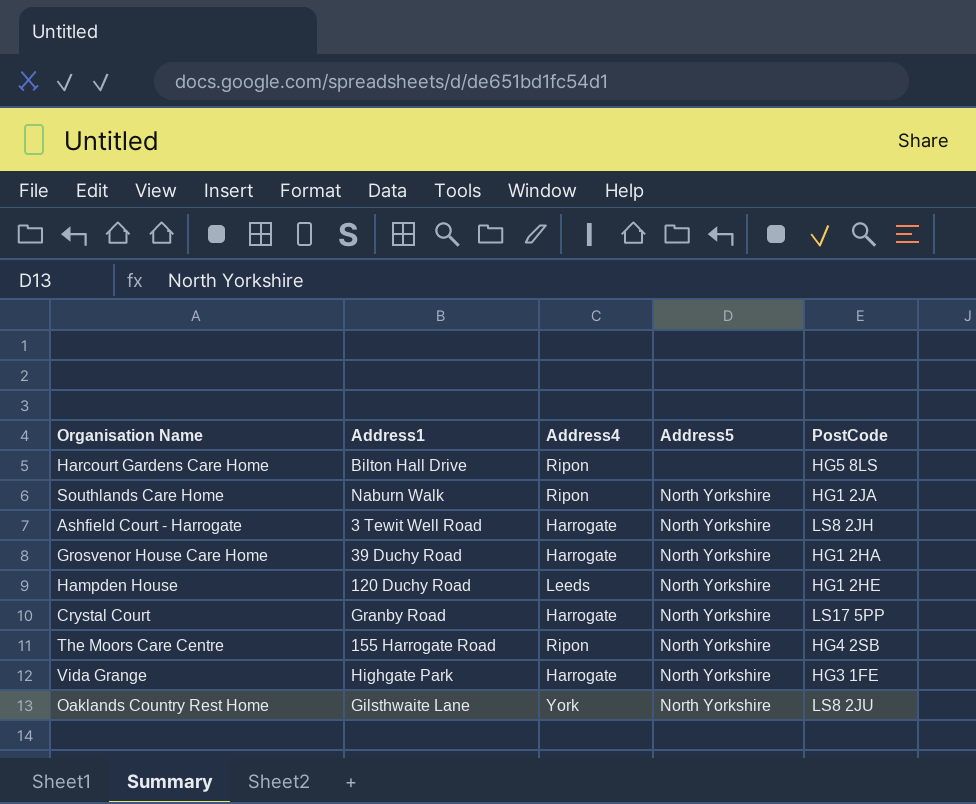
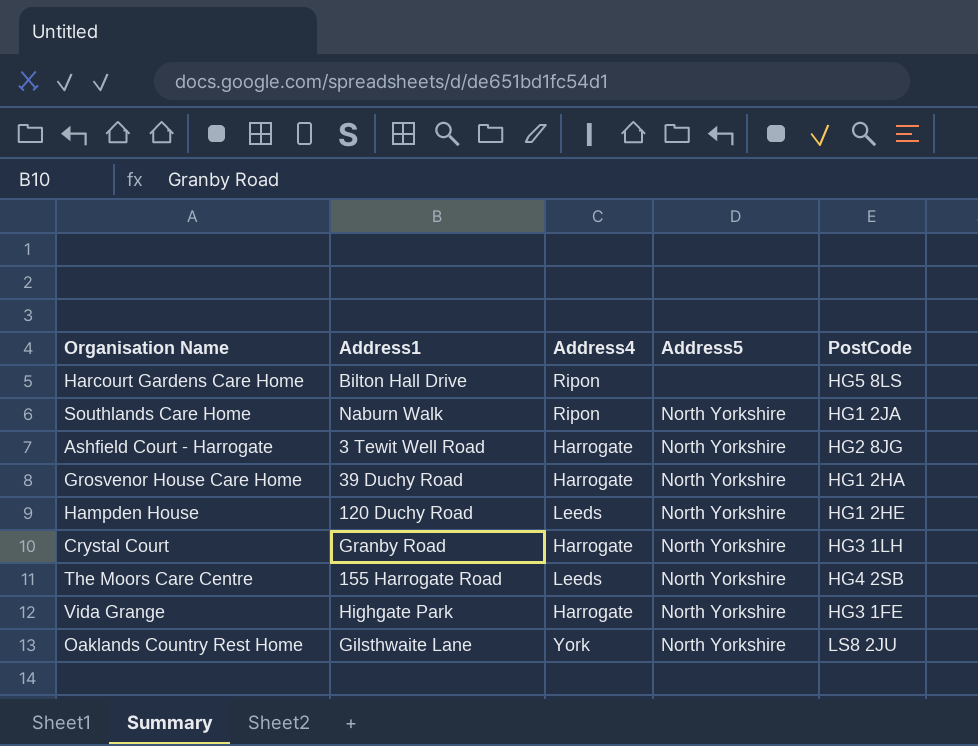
Ashfield Court - Harrogate | PostCode: LS8 2JH -> HG2 8JG
Crystal Court | PostCode: LS17 5PP -> HG3 1LH
The Moors Care Centre | Address4: Ripon -> Leeds

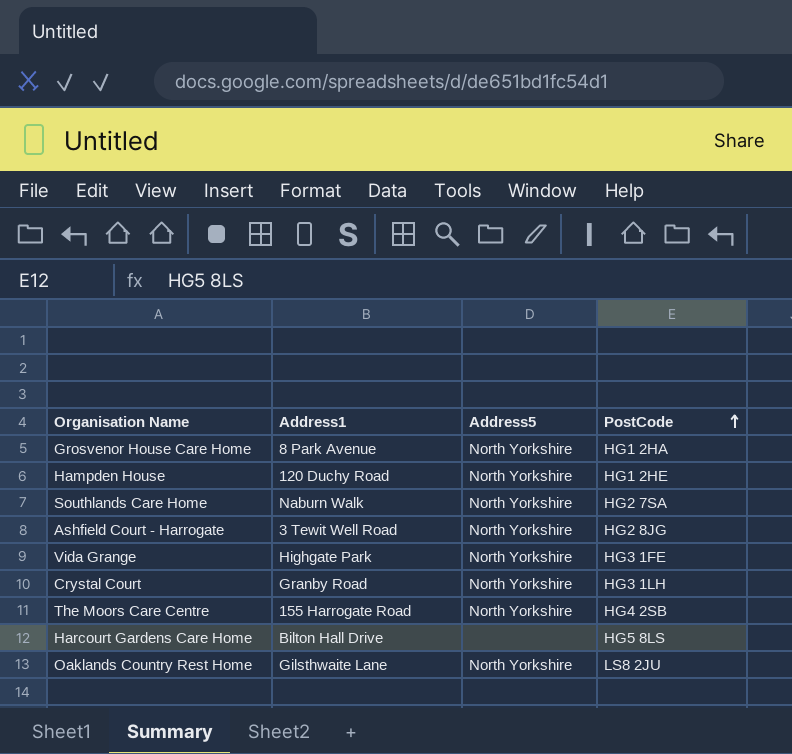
row order: none -> PostCode ascending
column Address4 | position: 3 -> none
Grosvenor House Care Home | Address1: 39 Duchy Road -> 8 Park Avenue
Southlands Care Home | PostCode: HG1 2JA -> HG2 7SA

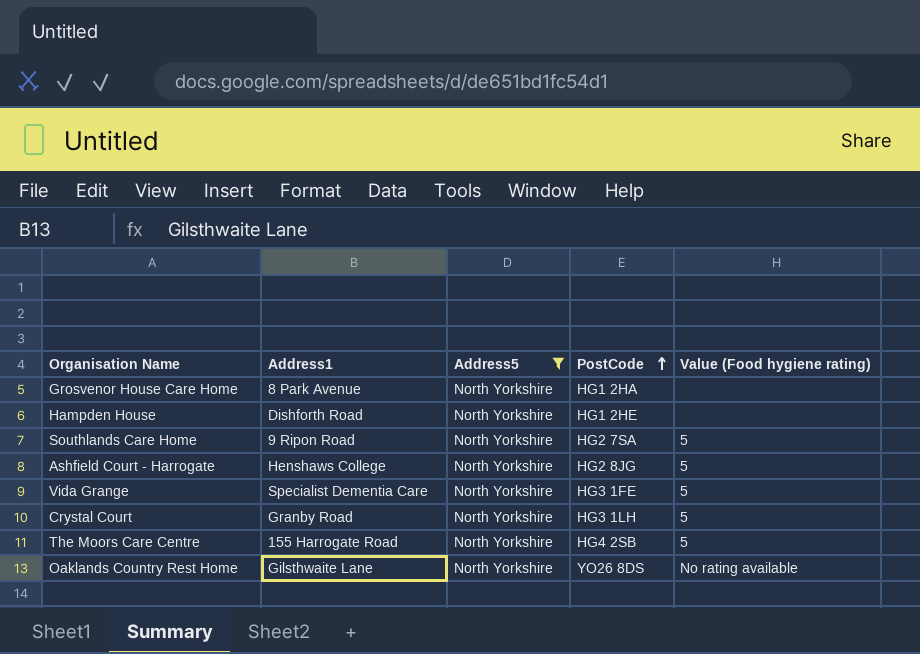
filter: none -> Address5 = North Yorkshire
column Value (Food hygiene rating) | position: none -> 5
Hampden House | Address1: 120 Duchy Road -> Dishforth Road
Southlands Care Home | Address1: Naburn Walk -> 9 Ripon Road
Ashfield Court - Harrogate | Address1: 3 Tewit Well Road -> Henshaws College
Vida Grange | Address1: Highgate Park -> Specialist Dementia Care
Oaklands Country Rest Home | PostCode: LS8 2JU -> YO26 8DS

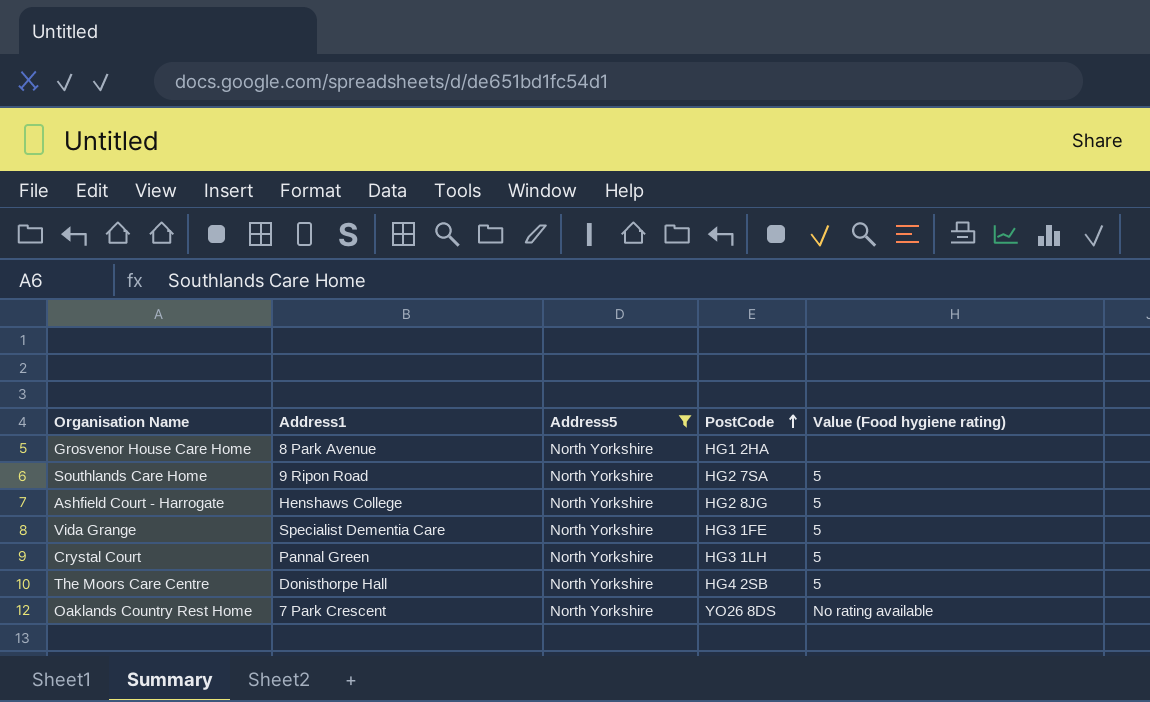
row Hampden House: Dishforth Road | North Yorkshire | HG1 2HE | none -> none
Crystal Court | Address1: Granby Road -> Pannal Green
The Moors Care Centre | Address1: 155 Harrogate Road -> Donisthorpe Hall
Oaklands Country Rest Home | Address1: Gilsthwaite Lane -> 7 Park Crescent

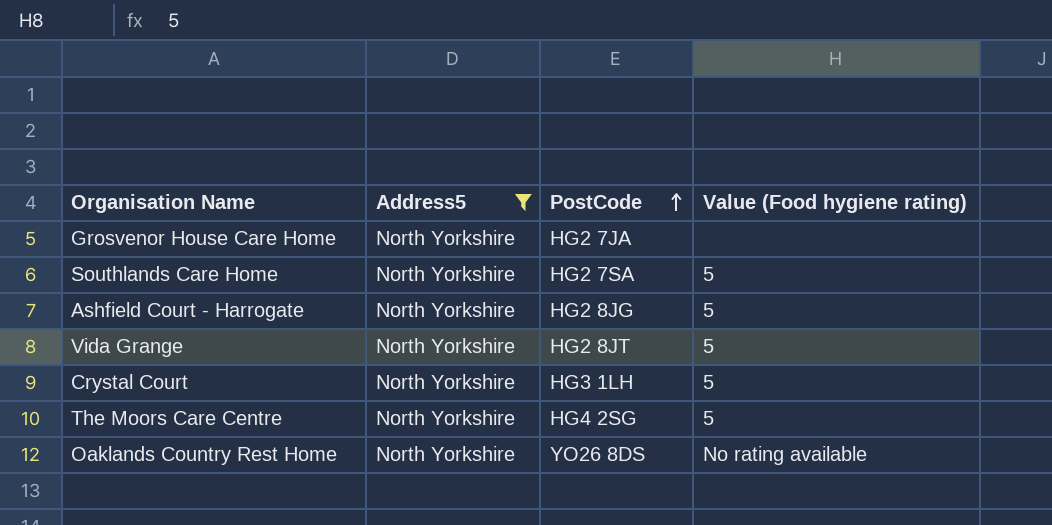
column Address1 | position: 2 -> none
Grosvenor House Care Home | PostCode: HG1 2HA -> HG2 7JA
Vida Grange | PostCode: HG3 1FE -> HG2 8JT
The Moors Care Centre | PostCode: HG4 2SB -> HG4 2SG

